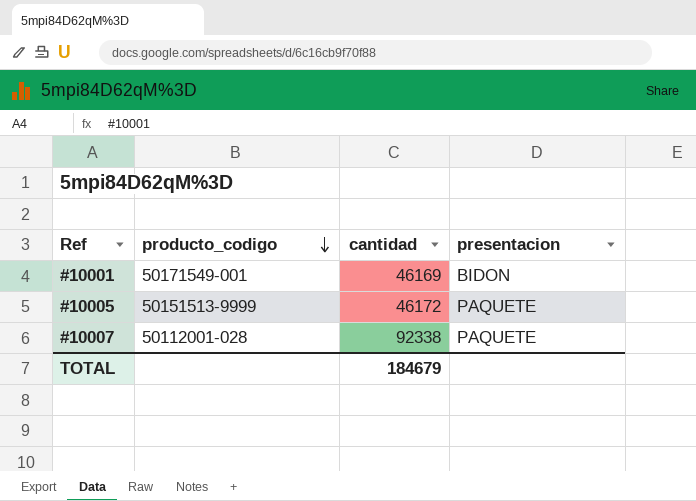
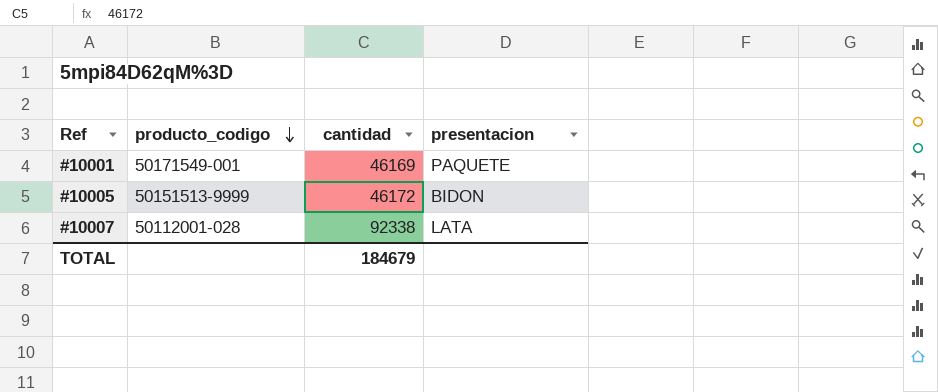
#10001 | presentacion: BIDON -> PAQUETE
#10005 | presentacion: PAQUETE -> BIDON
#10007 | presentacion: PAQUETE -> LATA

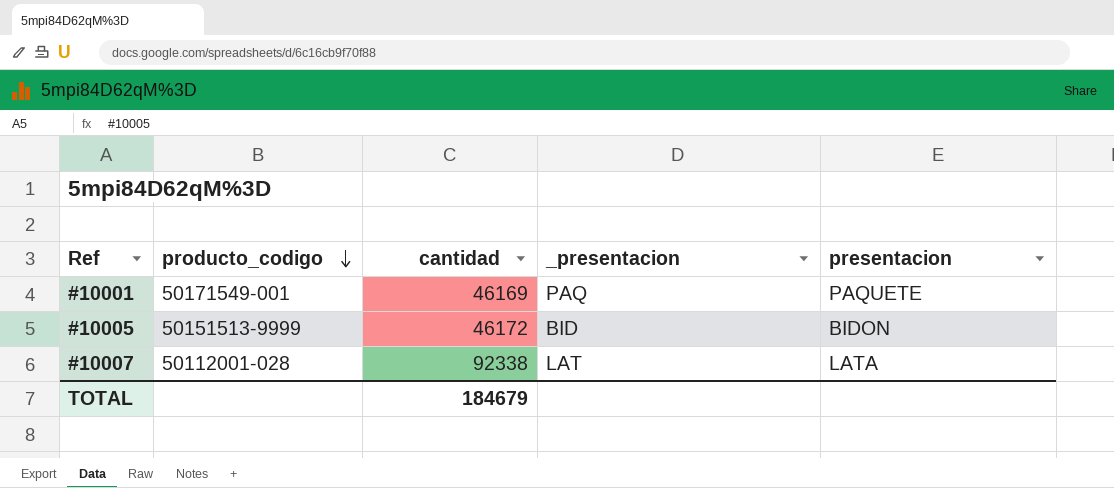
column _presentacion | position: none -> 4

